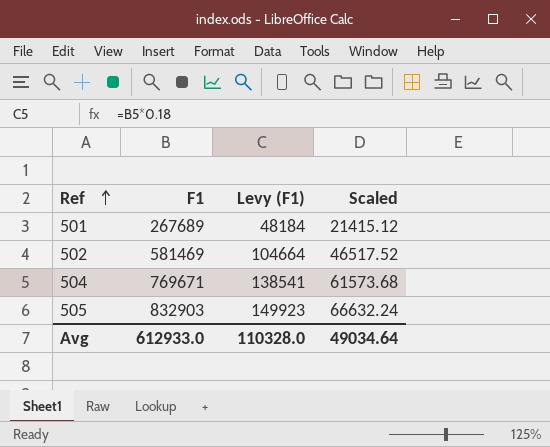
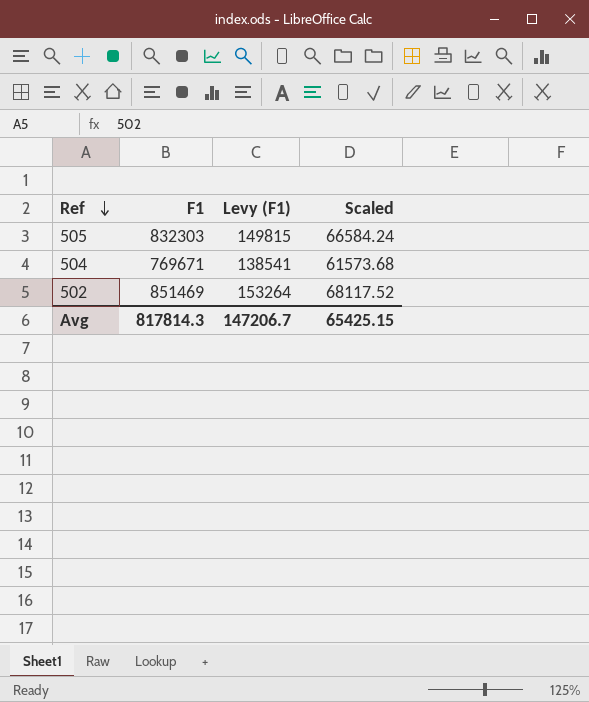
row order: Ref ascending -> Ref descending
row 501: 267689 | 48184 | 21415.12 -> none
505 | F1: 832903 -> 832303
505 | Levy (F1): 149923 -> 149815
505 | Scaled: 66632.24 -> 66584.24
502 | F1: 581469 -> 851469
502 | Levy (F1): 104664 -> 153264
502 | Scaled: 46517.52 -> 68117.52
Avg | F1: 612933.0 -> 817814.3
Avg | Levy (F1): 110328.0 -> 147206.7
Avg | Scaled: 49034.64 -> 65425.15

